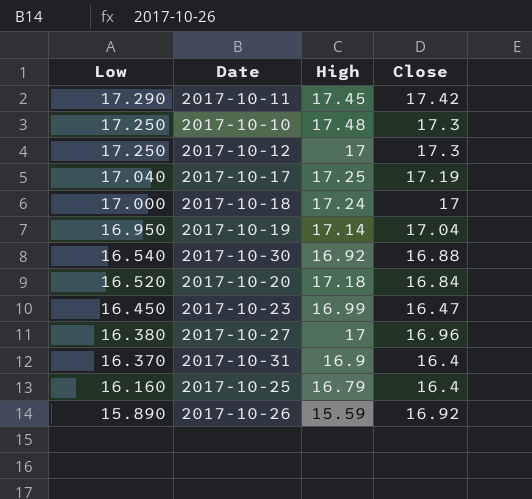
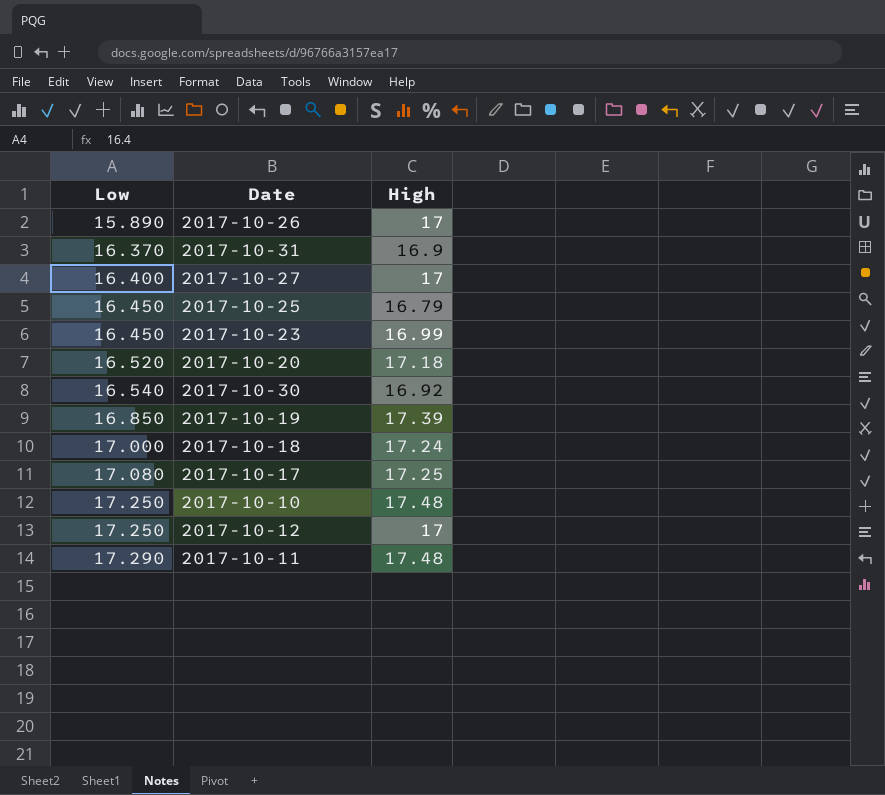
row order: Low descending -> Low ascending
column Close | position: 4 -> none
2017-10-26 | High: 15.59 -> 17
2017-10-27 | Low: 16.380 -> 16.400
2017-10-25 | Low: 16.160 -> 16.450
2017-10-19 | Low: 16.950 -> 16.850
2017-10-19 | High: 17.14 -> 17.39
2017-10-17 | Low: 17.040 -> 17.080
2017-10-11 | High: 17.45 -> 17.48

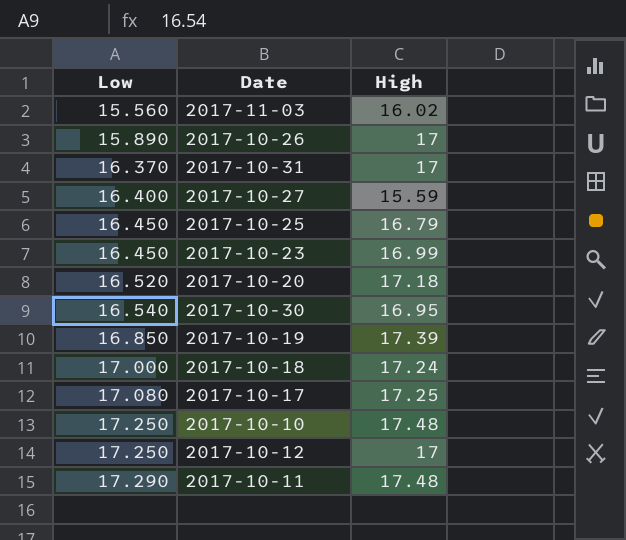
row 2017-11-03: none -> 15.560 | 16.02
2017-10-31 | High: 16.9 -> 17
2017-10-27 | High: 17 -> 15.59
2017-10-30 | High: 16.92 -> 16.95

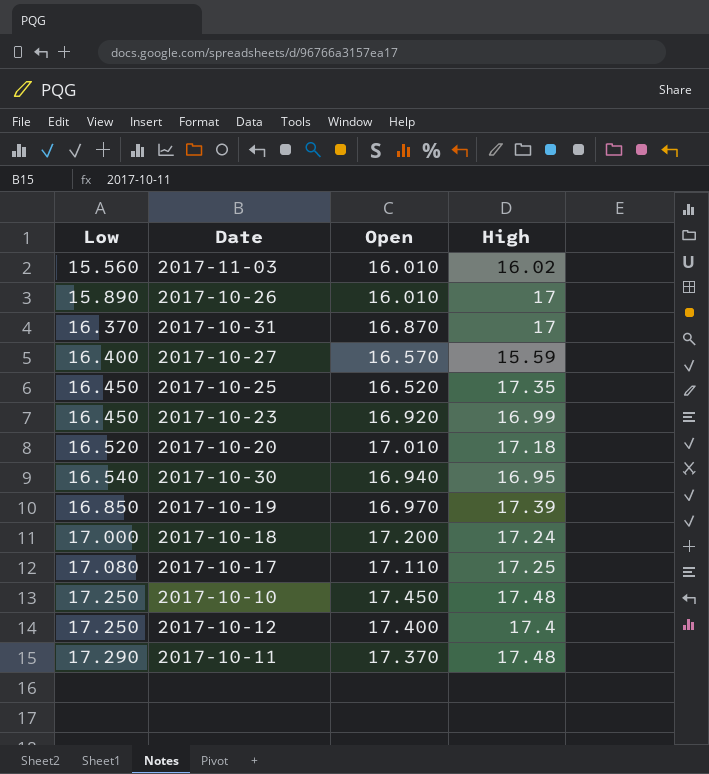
column Open | position: none -> 3
2017-10-25 | High: 16.79 -> 17.35
2017-10-12 | High: 17 -> 17.4

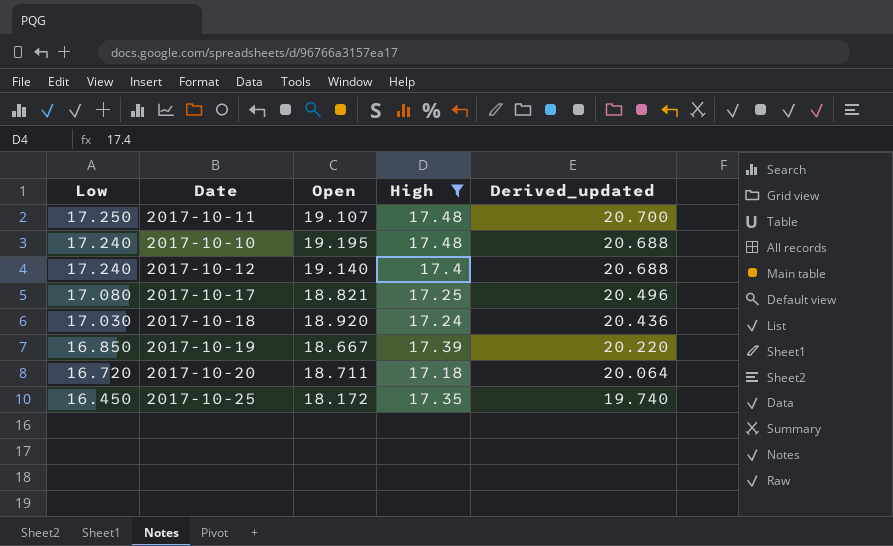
filter: none -> High >= 17.18
row order: Low ascending -> Low descending
column Derived_updated | formula: none -> [Low] * 1.2
2017-10-11 | Low: 17.290 -> 17.250
2017-10-11 | Open: 17.370 -> 19.107
2017-10-10 | Low: 17.250 -> 17.240
2017-10-10 | Open: 17.450 -> 19.195
2017-10-12 | Low: 17.250 -> 17.240
2017-10-12 | Open: 17.400 -> 19.140
2017-10-17 | Open: 17.110 -> 18.821
2017-10-18 | Low: 17.000 -> 17.030
2017-10-18 | Open: 17.200 -> 18.920
2017-10-19 | Open: 16.970 -> 18.667
2017-10-20 | Low: 16.520 -> 16.720
2017-10-20 | Open: 17.010 -> 18.711
2017-10-25 | Open: 16.520 -> 18.172

